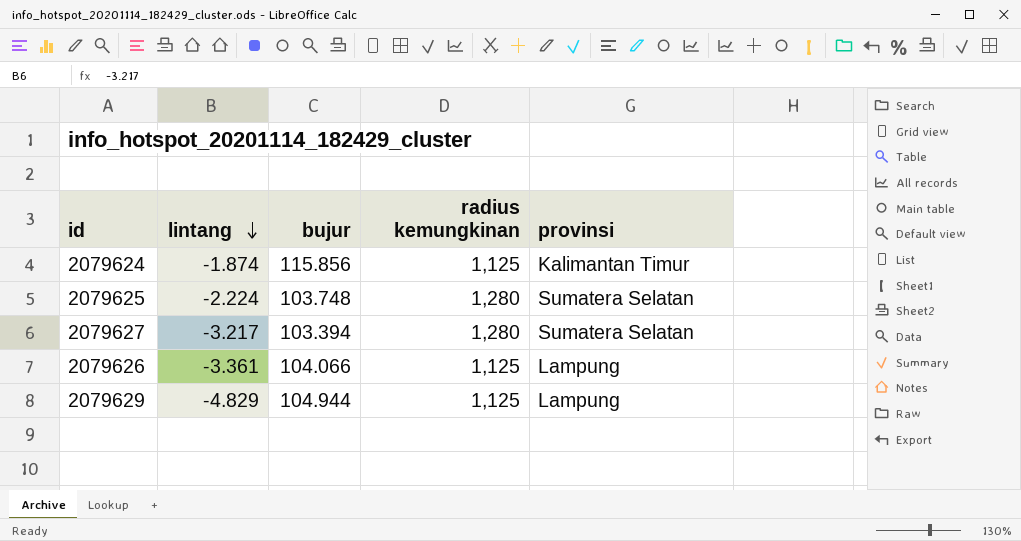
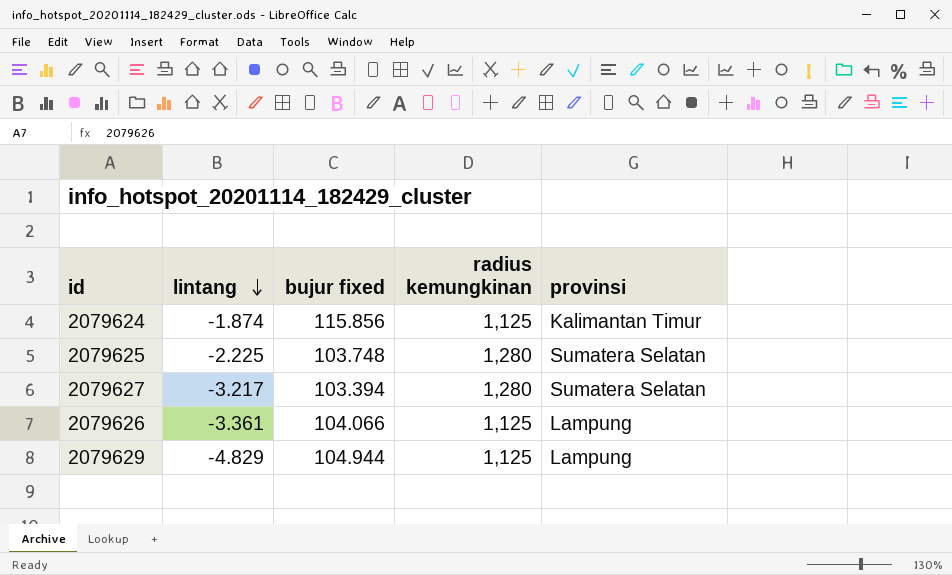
column name: bujur -> bujur fixed
2079625 | lintang: -2.224 -> -2.225

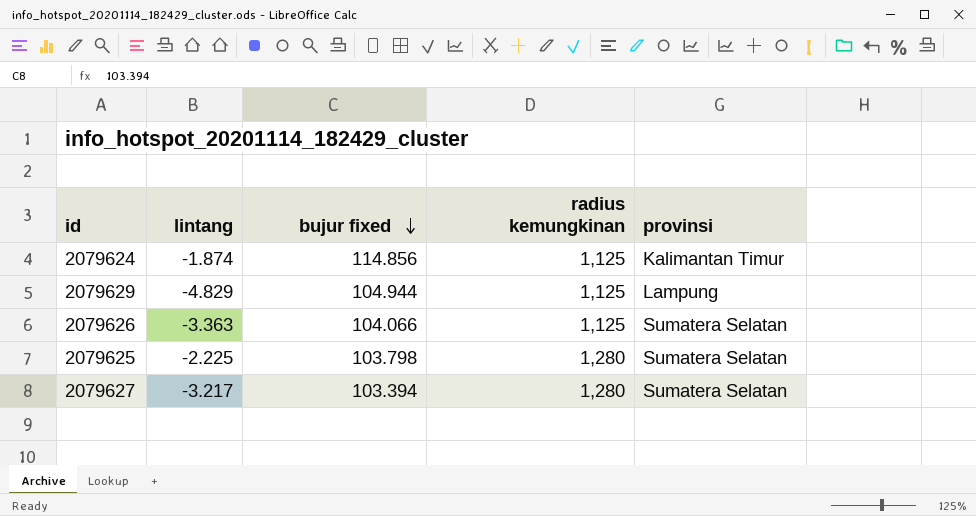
row order: lintang descending -> bujur fixed descending
2079624 | bujur fixed: 115.856 -> 114.856
2079626 | lintang: -3.361 -> -3.363
2079626 | provinsi: Lampung -> Sumatera Selatan
2079625 | bujur fixed: 103.748 -> 103.798

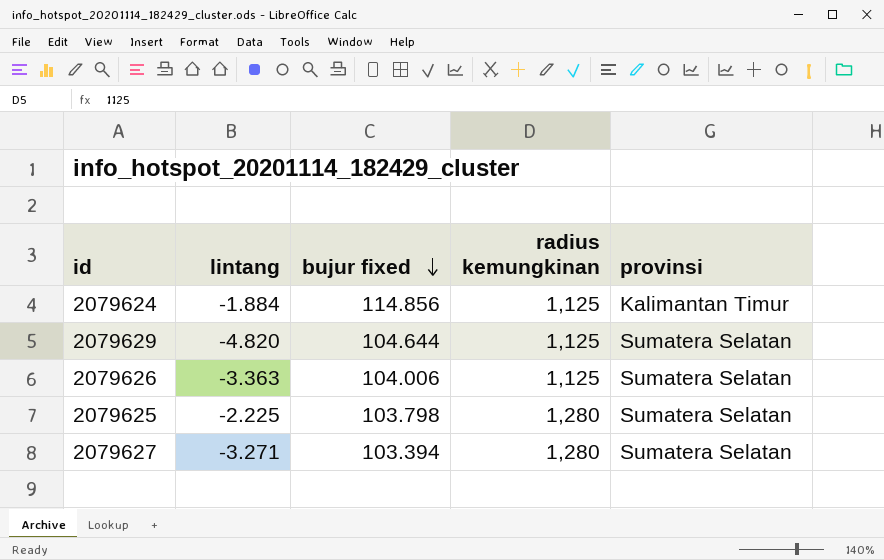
2079624 | lintang: -1.874 -> -1.884
2079629 | lintang: -4.829 -> -4.820
2079629 | bujur fixed: 104.944 -> 104.644
2079629 | provinsi: Lampung -> Sumatera Selatan
2079626 | bujur fixed: 104.066 -> 104.006
2079627 | lintang: -3.217 -> -3.271

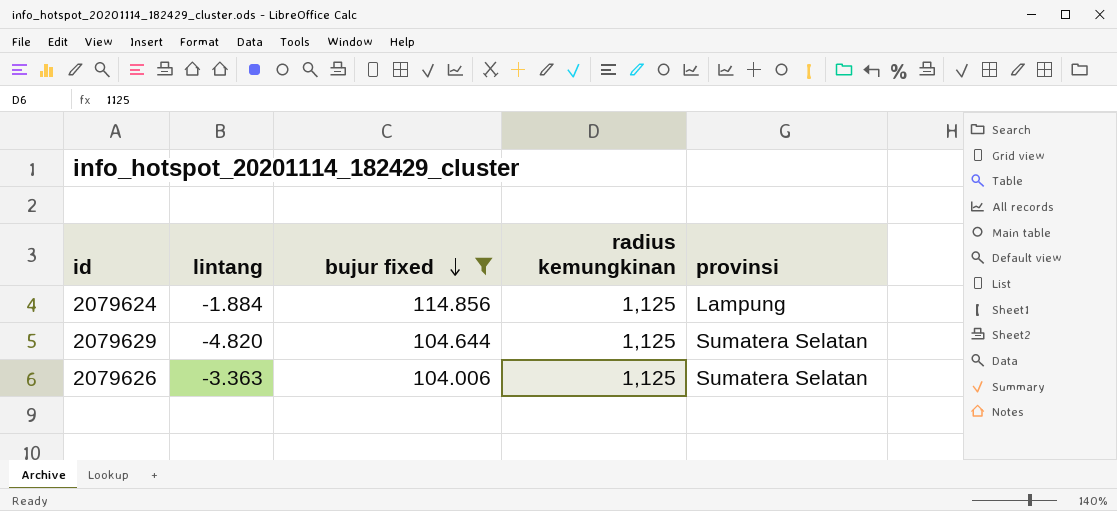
filter: none -> bujur fixed >= 104.006
2079624 | provinsi: Kalimantan Timur -> Lampung

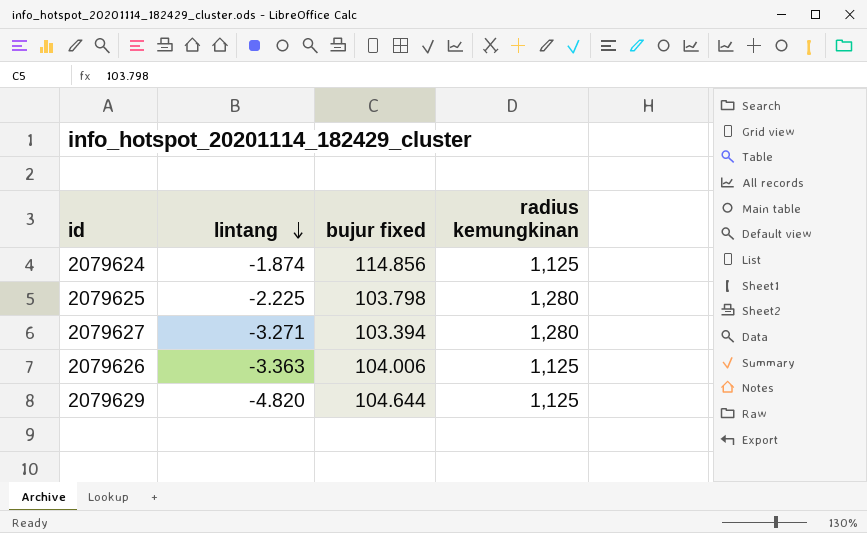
filter: bujur fixed >= 104.006 -> none
row order: bujur fixed descending -> lintang descending
column provinsi | position: 5 -> none
2079624 | lintang: -1.884 -> -1.874

